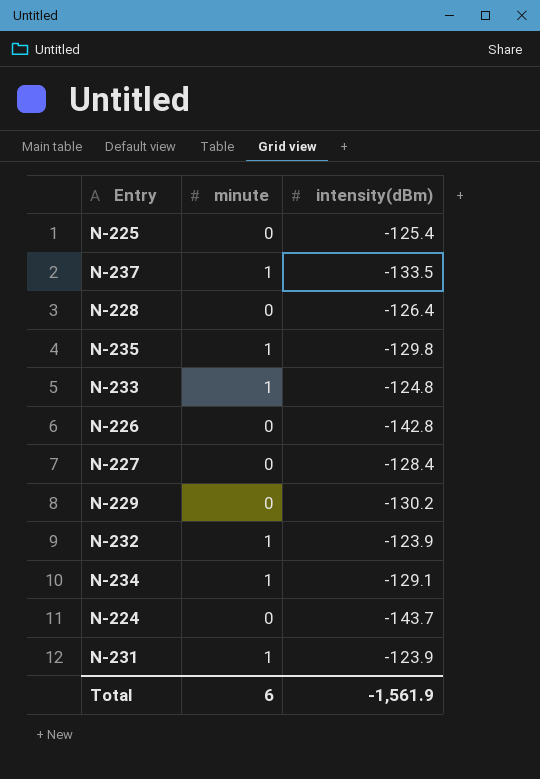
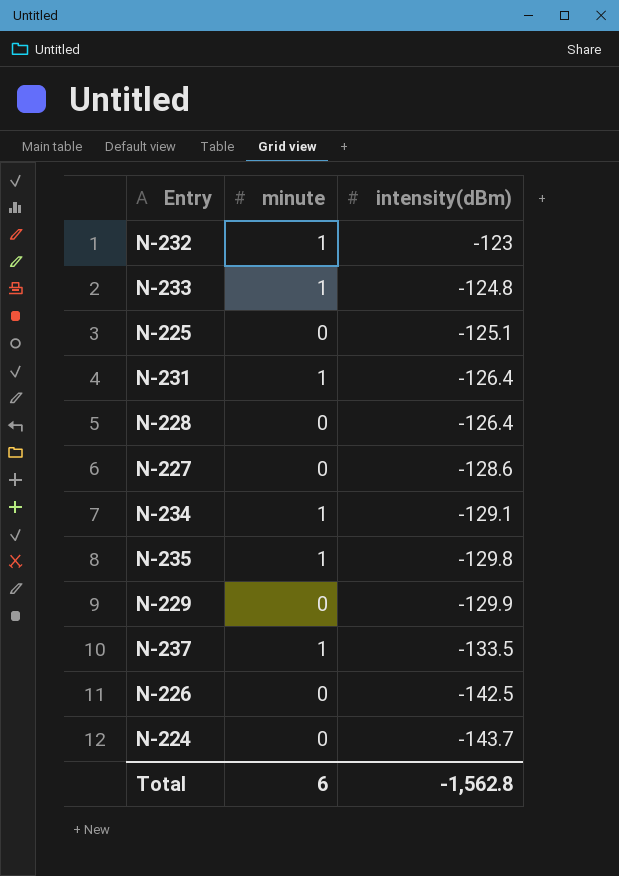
row order: none -> intensity(dBm) descending
N-232 | intensity(dBm): -123.9 -> -123
N-225 | intensity(dBm): -125.4 -> -125.1
N-231 | intensity(dBm): -123.9 -> -126.4
N-227 | intensity(dBm): -128.4 -> -128.6
N-229 | intensity(dBm): -130.2 -> -129.9
N-226 | intensity(dBm): -142.8 -> -142.5
Total | intensity(dBm): -1,561.9 -> -1,562.8

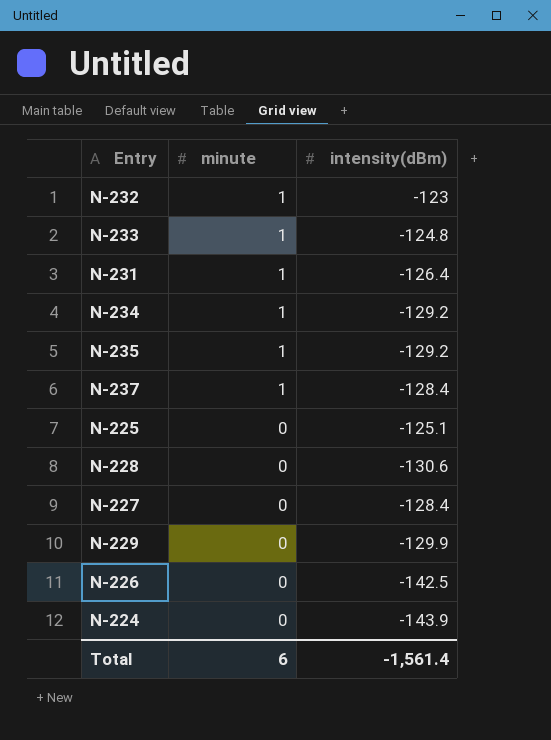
row order: intensity(dBm) descending -> minute descending
N-234 | intensity(dBm): -129.1 -> -129.2
N-235 | intensity(dBm): -129.8 -> -129.2
N-237 | intensity(dBm): -133.5 -> -128.4
N-228 | intensity(dBm): -126.4 -> -130.6
N-227 | intensity(dBm): -128.6 -> -128.4
N-224 | intensity(dBm): -143.7 -> -143.9
Total | intensity(dBm): -1,562.8 -> -1,561.4

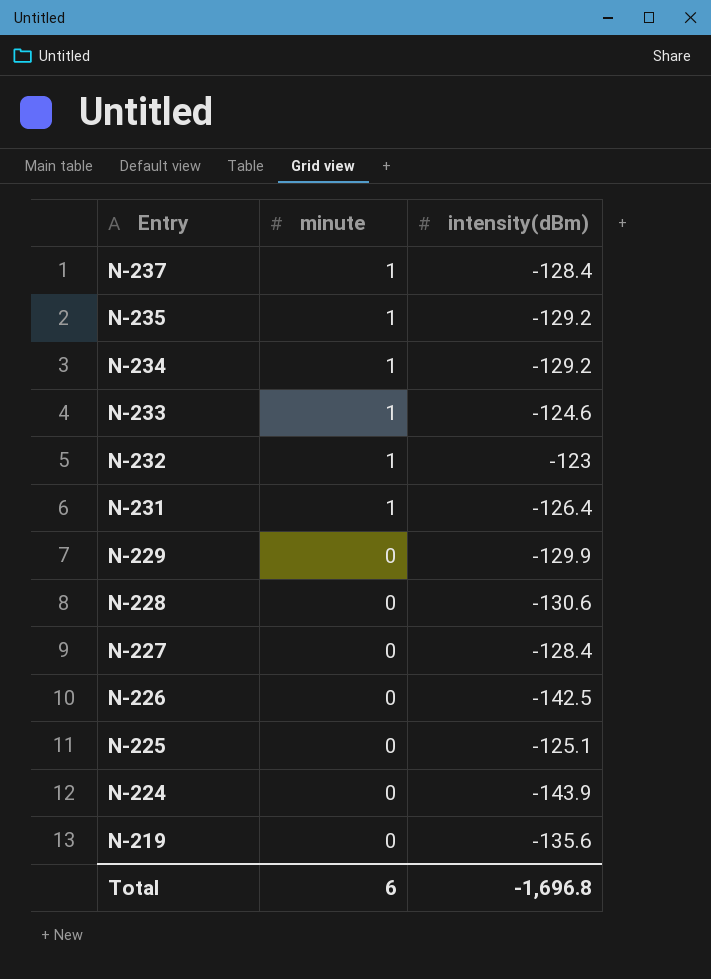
row order: minute descending -> Entry descending
N-233 | intensity(dBm): -124.8 -> -124.6
row N-219: none -> 0 | -135.6
Total | intensity(dBm): -1,561.4 -> -1,696.8

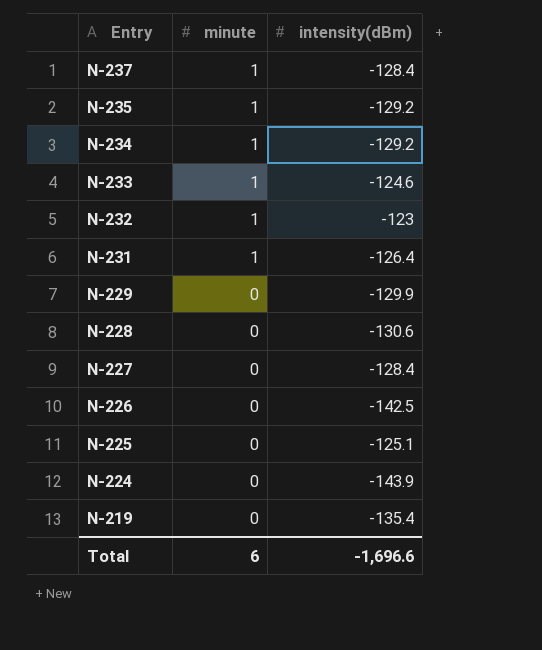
N-219 | intensity(dBm): -135.6 -> -135.4
Total | intensity(dBm): -1,696.8 -> -1,696.6

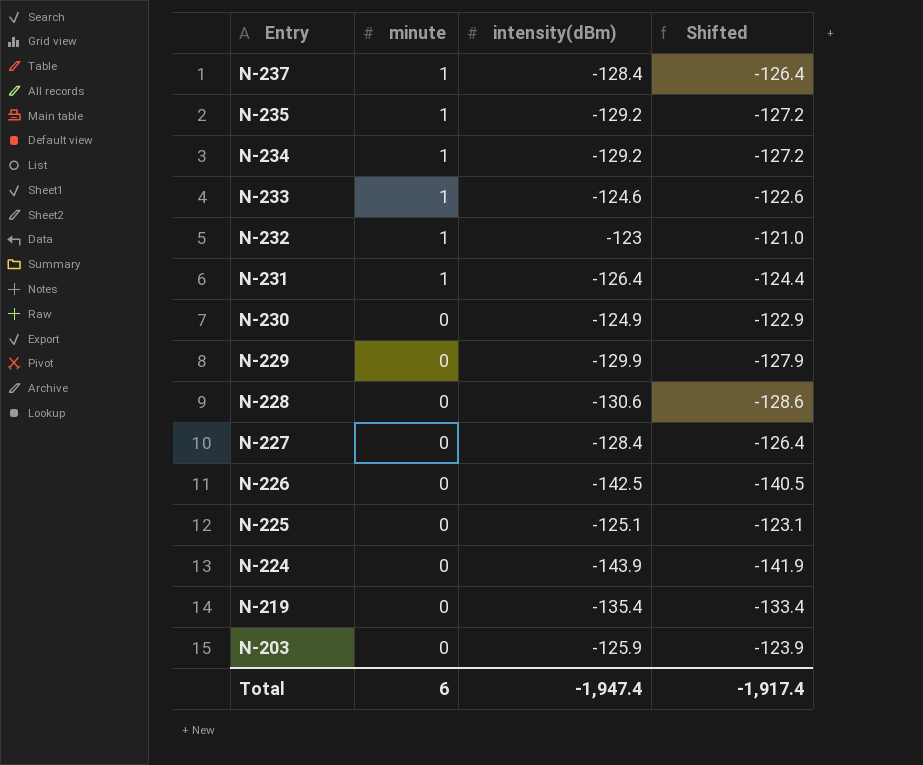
column Shifted | formula: none -> [intensity(dBm)] + 2
row N-230: none -> 0 | -124.9 | -122.9
row N-203: none -> 0 | -125.9 | -123.9
Total | intensity(dBm): -1,696.6 -> -1,947.4

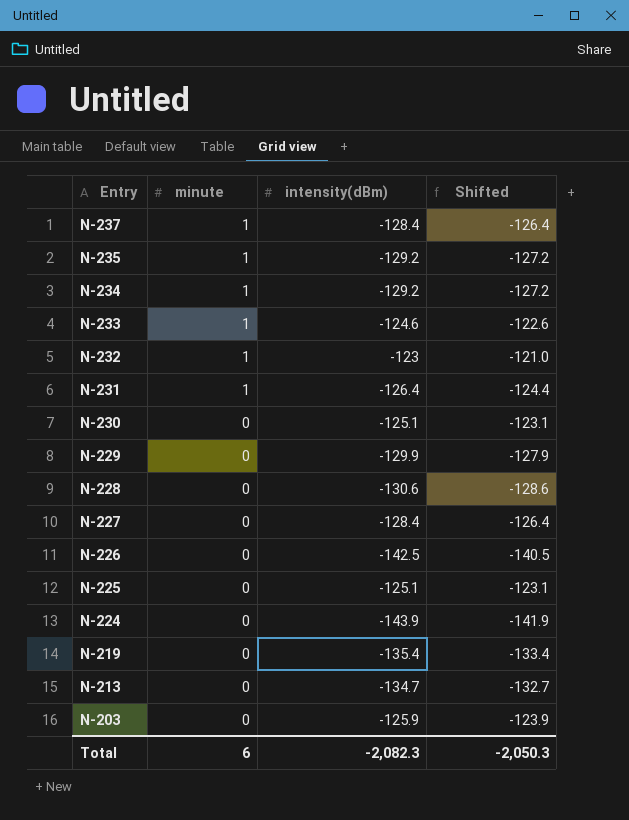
N-230 | intensity(dBm): -124.9 -> -125.1
N-230 | Shifted: -122.9 -> -123.1
row N-213: none -> 0 | -134.7 | -132.7
Total | intensity(dBm): -1,947.4 -> -2,082.3
Total | Shifted: -1,917.4 -> -2,050.3

